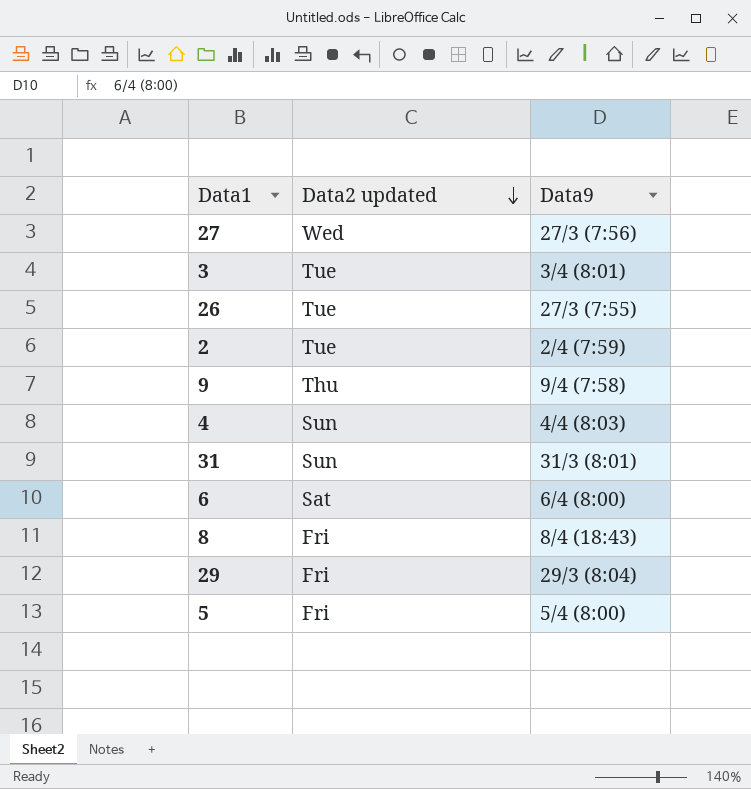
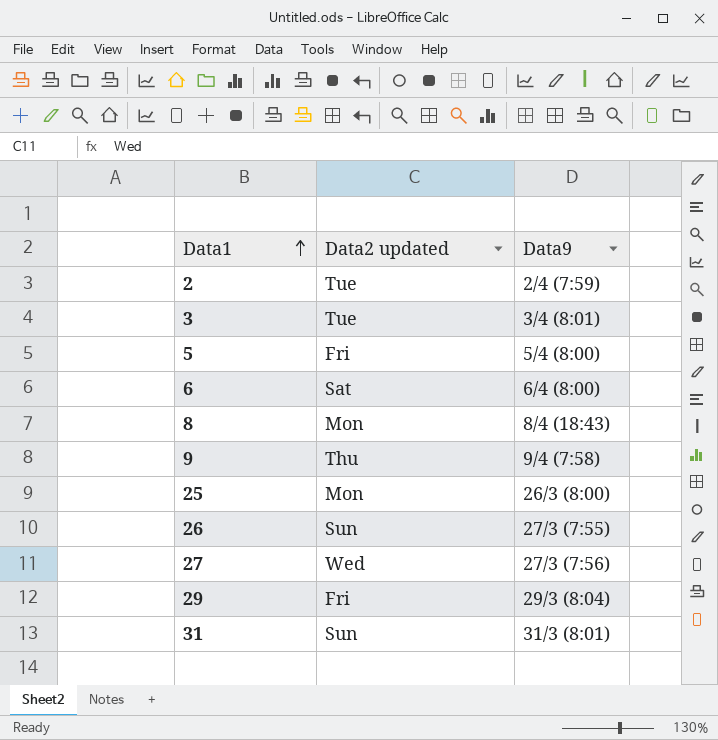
row order: Data2 updated descending -> Data1 ascending
row 4: Sun | 4/4 (8:03) -> none
8 | Data2 updated: Fri -> Mon
row 25: none -> Mon | 26/3 (8:00)
26 | Data2 updated: Tue -> Sun

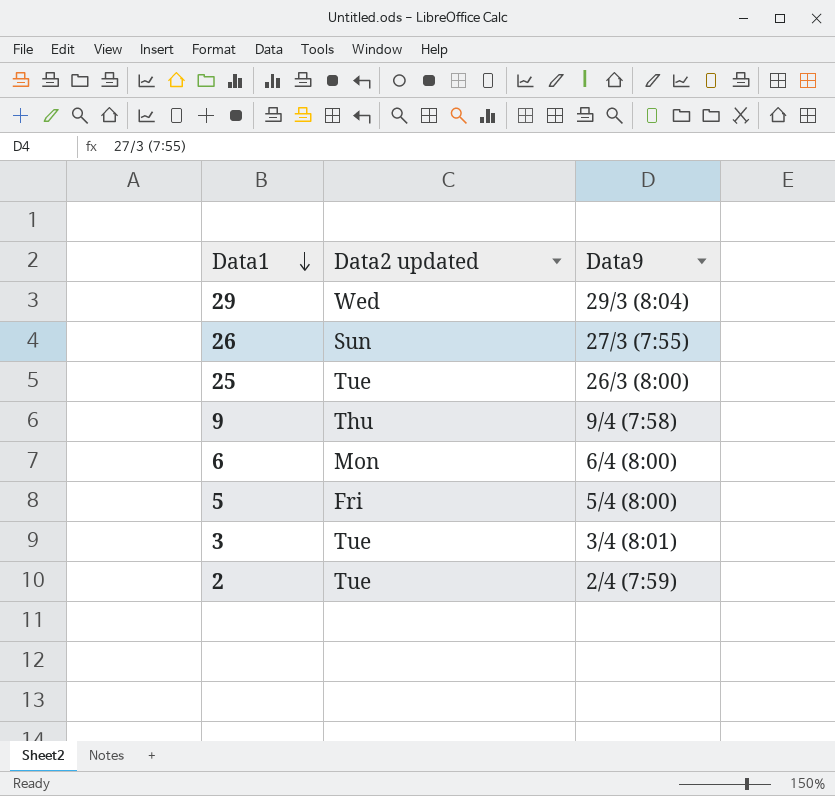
row order: Data1 ascending -> Data1 descending
row 8: Mon | 8/4 (18:43) -> none
row 27: Wed | 27/3 (7:56) -> none
row 31: Sun | 31/3 (8:01) -> none
29 | Data2 updated: Fri -> Wed
25 | Data2 updated: Mon -> Tue
6 | Data2 updated: Sat -> Mon

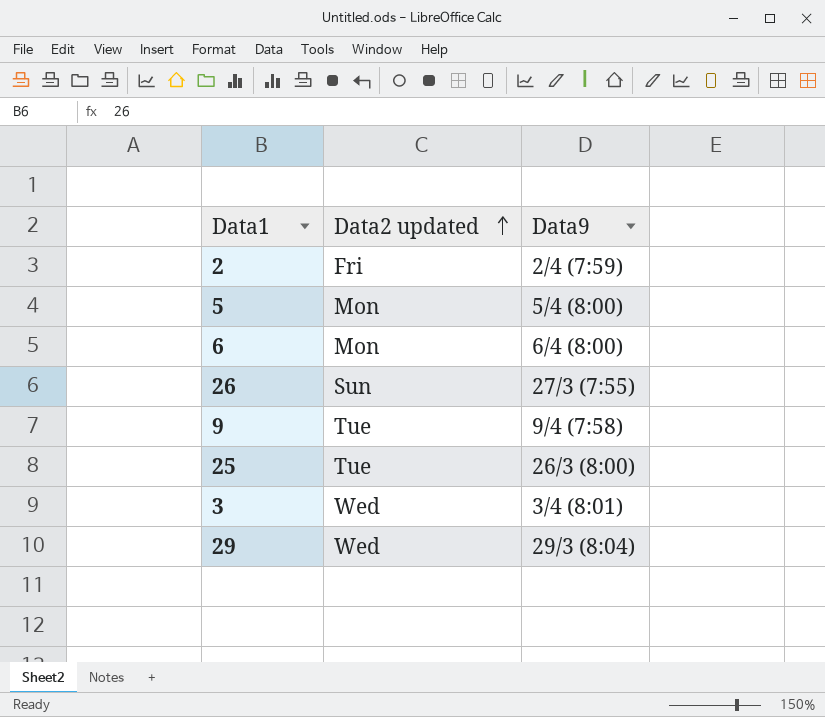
row order: Data1 descending -> Data2 updated ascending
2 | Data2 updated: Tue -> Fri
5 | Data2 updated: Fri -> Mon
9 | Data2 updated: Thu -> Tue
3 | Data2 updated: Tue -> Wed

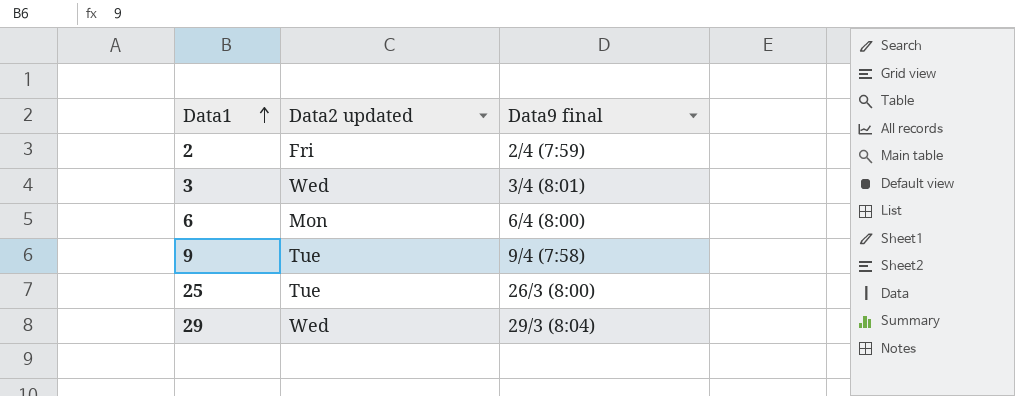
row order: Data2 updated ascending -> Data1 ascending
column name: Data9 -> Data9 final
row 5: Mon | 5/4 (8:00) -> none
row 26: Sun | 27/3 (7:55) -> none

